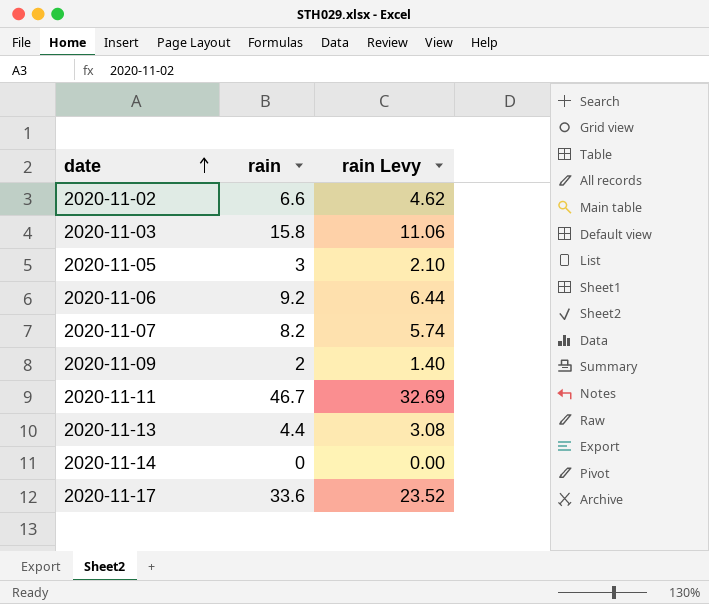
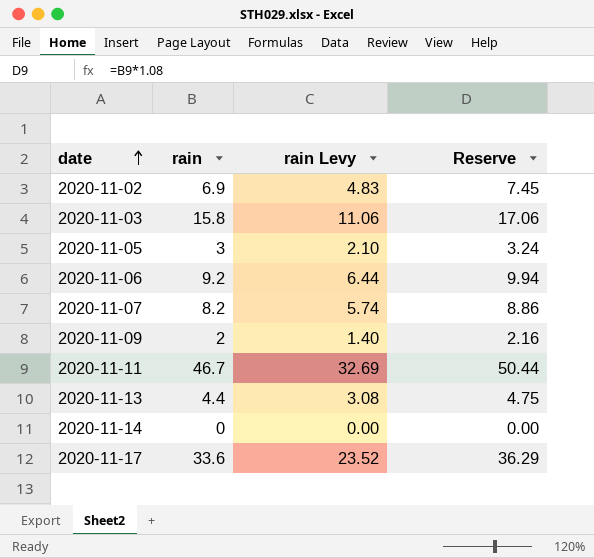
column Reserve | formula: none -> [rain] * 1.08
2020-11-02 | rain: 6.6 -> 6.9
2020-11-02 | rain Levy: 4.62 -> 4.83

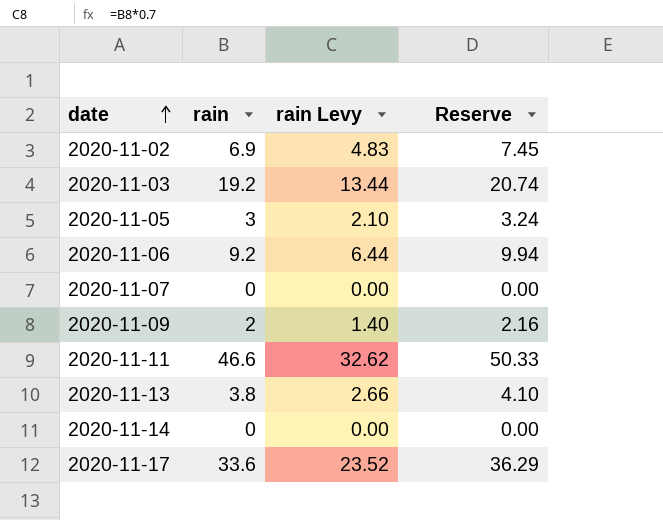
2020-11-03 | rain: 15.8 -> 19.2
2020-11-03 | rain Levy: 11.06 -> 13.44
2020-11-03 | Reserve: 17.06 -> 20.74
2020-11-07 | rain: 8.2 -> 0
2020-11-07 | rain Levy: 5.74 -> 0.00
2020-11-07 | Reserve: 8.86 -> 0.00
2020-11-11 | rain: 46.7 -> 46.6
2020-11-11 | rain Levy: 32.69 -> 32.62
2020-11-11 | Reserve: 50.44 -> 50.33
2020-11-13 | rain: 4.4 -> 3.8
2020-11-13 | rain Levy: 3.08 -> 2.66
2020-11-13 | Reserve: 4.75 -> 4.10

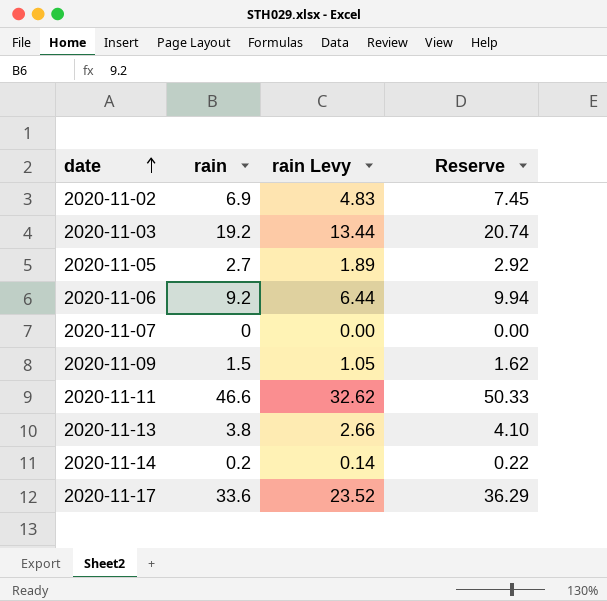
2020-11-05 | rain: 3 -> 2.7
2020-11-05 | rain Levy: 2.10 -> 1.89
2020-11-05 | Reserve: 3.24 -> 2.92
2020-11-09 | rain: 2 -> 1.5
2020-11-09 | rain Levy: 1.40 -> 1.05
2020-11-09 | Reserve: 2.16 -> 1.62
2020-11-14 | rain: 0 -> 0.2
2020-11-14 | rain Levy: 0.00 -> 0.14
2020-11-14 | Reserve: 0.00 -> 0.22

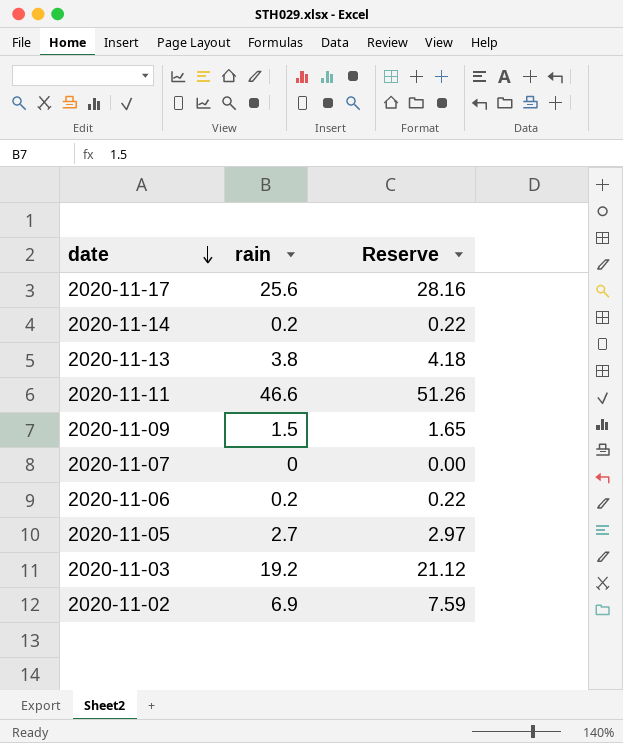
row order: date ascending -> date descending
column rain Levy | formula: [rain] * 0.7 -> none
column Reserve | formula: [rain] * 1.08 -> [rain] * 1.1
2020-11-17 | rain: 33.6 -> 25.6
2020-11-06 | rain: 9.2 -> 0.2

